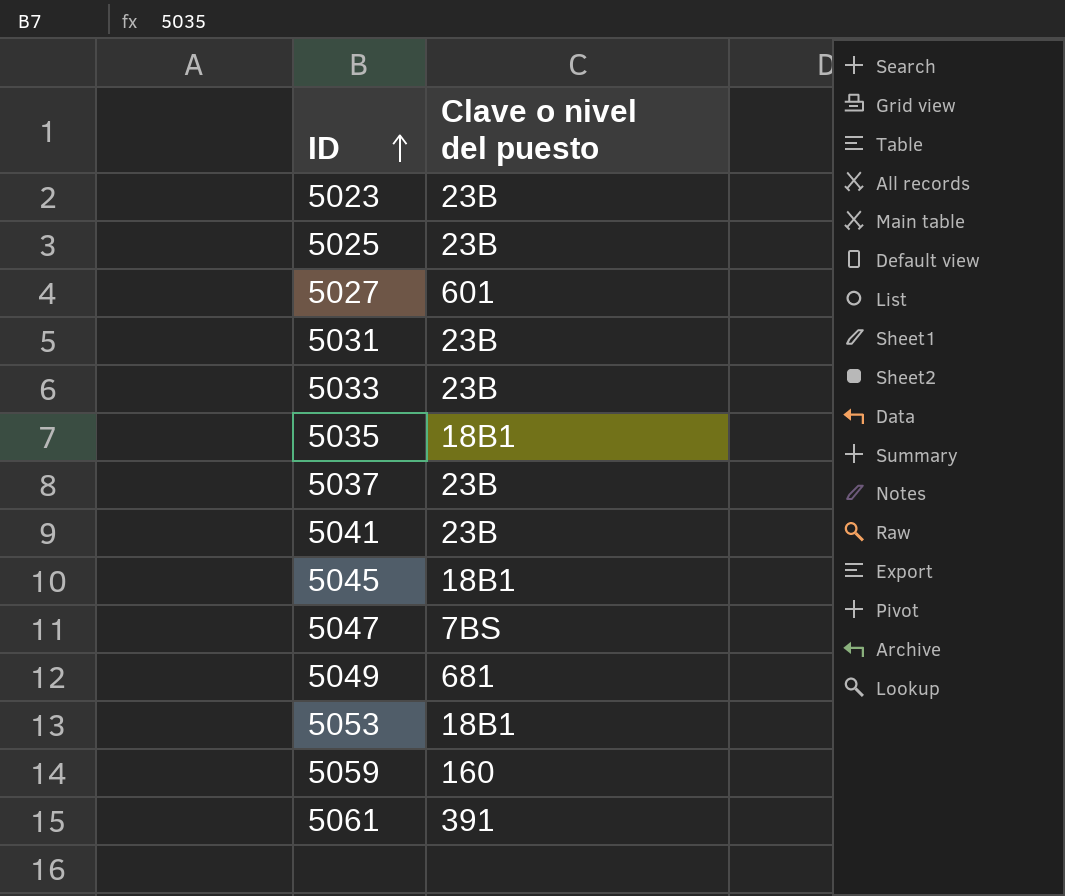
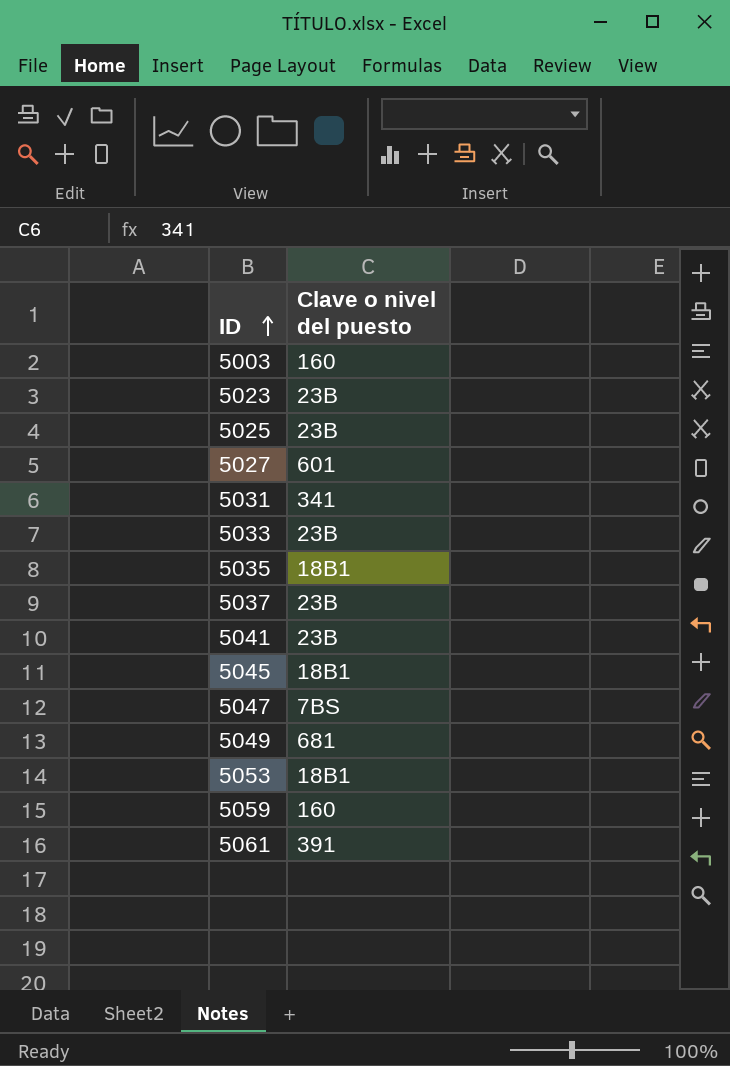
row 5003: none -> 160
5031 | Clave o nivel del puesto: 23B -> 341

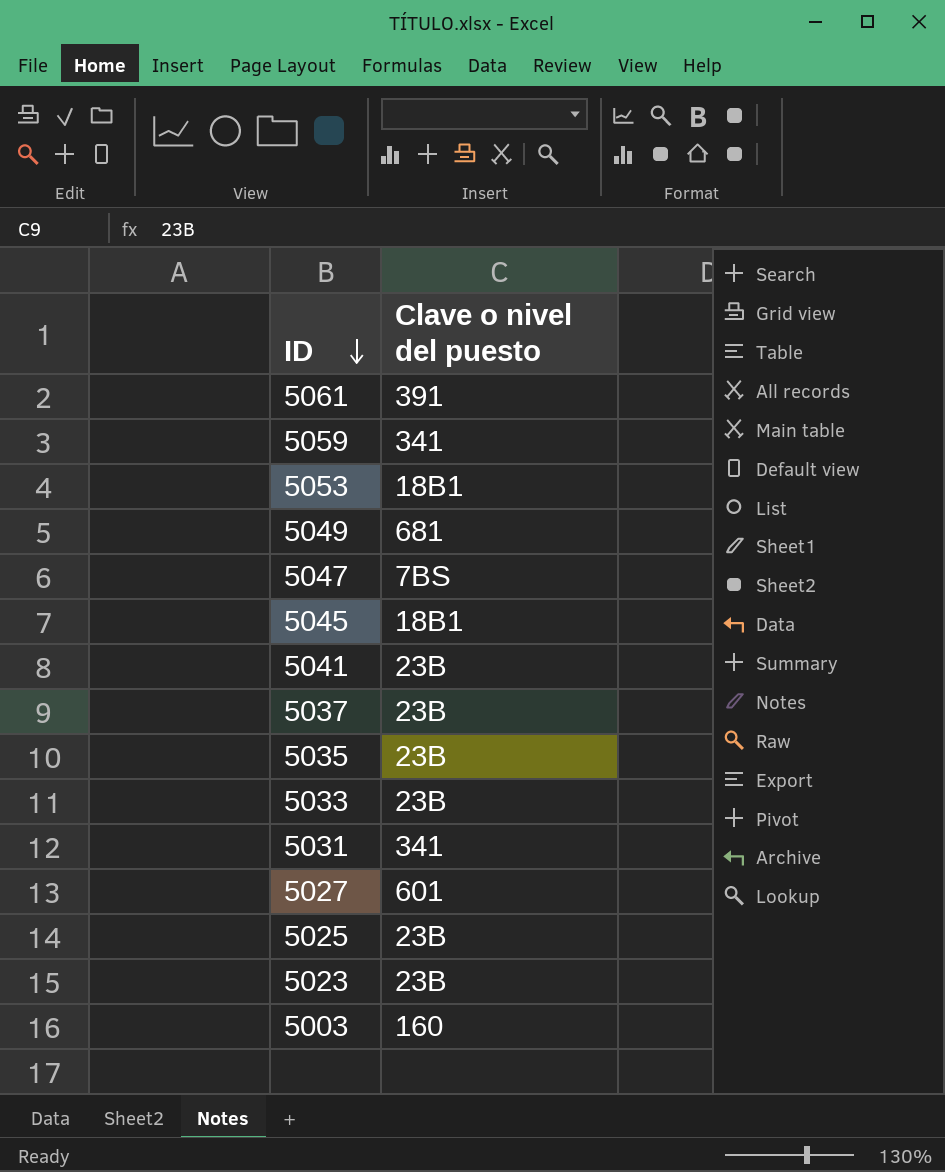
row order: ID ascending -> ID descending
5059 | Clave o nivel del puesto: 160 -> 341
5035 | Clave o nivel del puesto: 18B1 -> 23B

